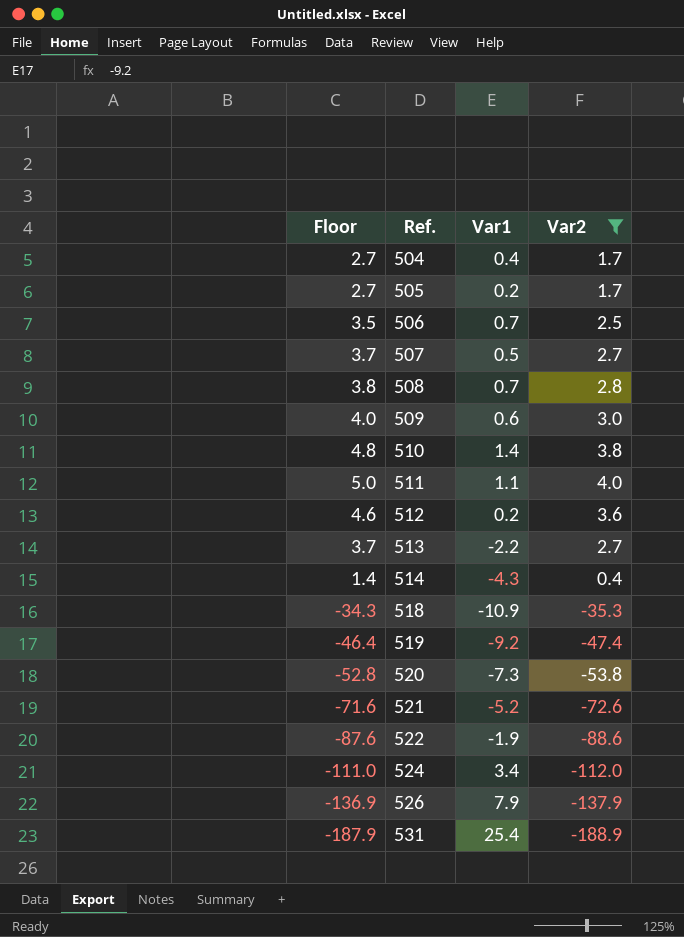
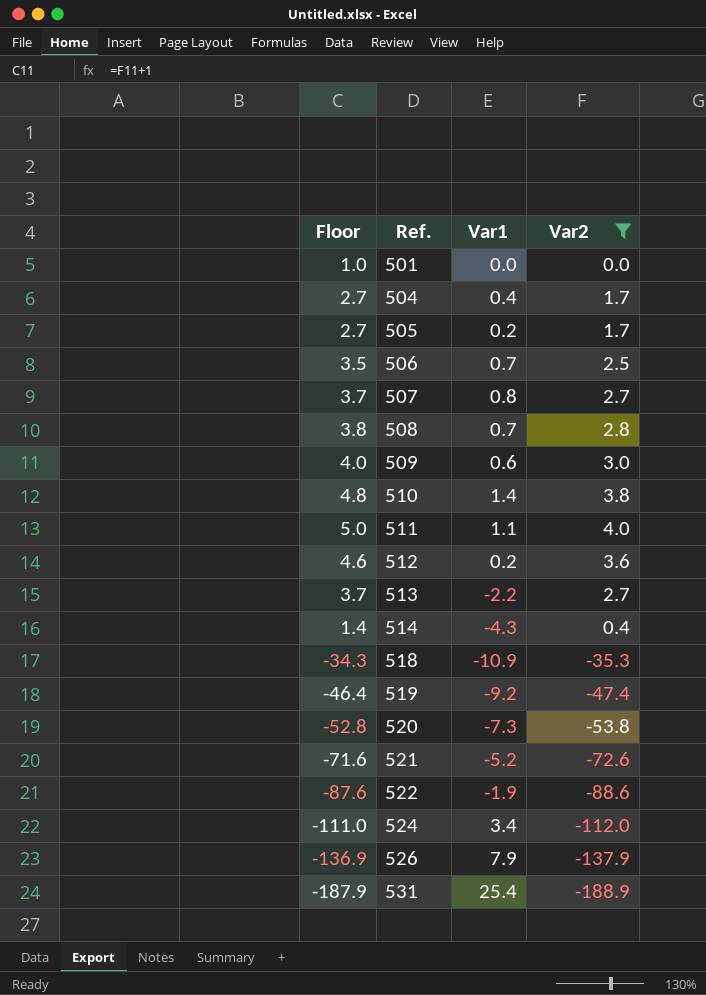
row 501: none -> 1.0 | 0.0 | 0.0
507 | Var1: 0.5 -> 0.8

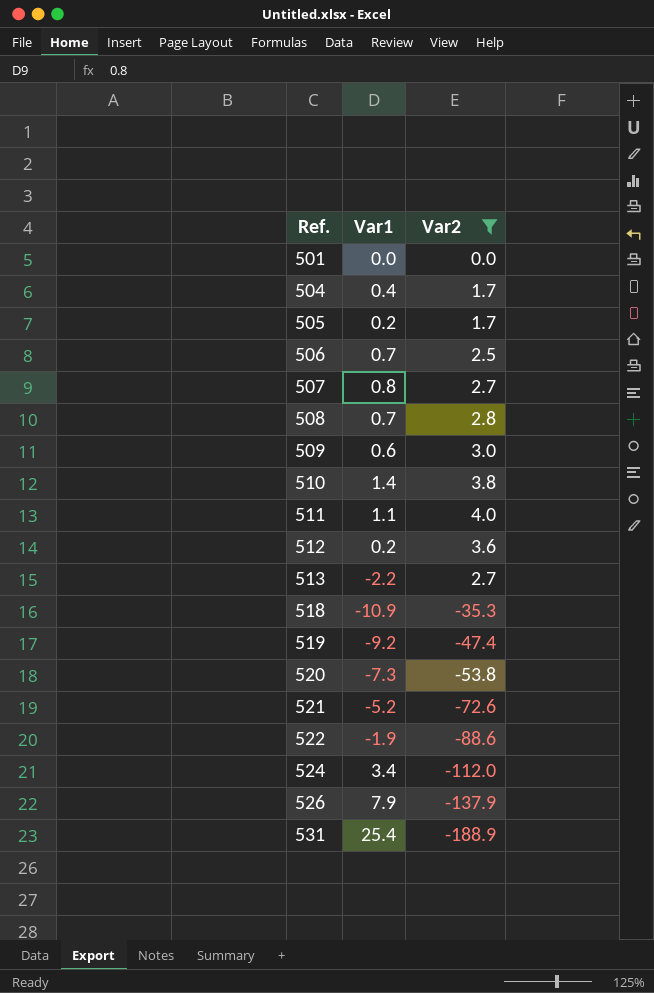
column Floor | formula: [Var2] + 1 -> none
row 514: 1.4 | -4.3 | 0.4 -> none

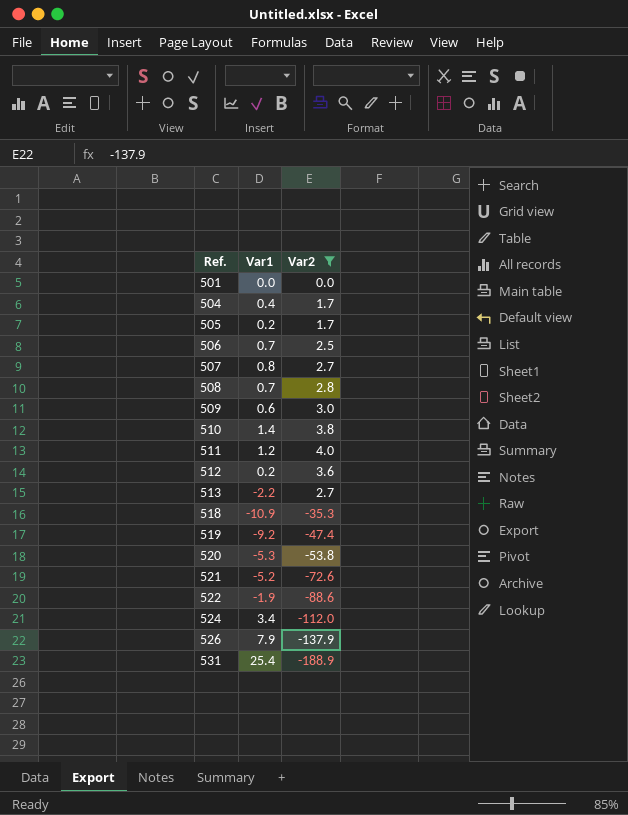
511 | Var1: 1.1 -> 1.2
520 | Var1: -7.3 -> -5.3

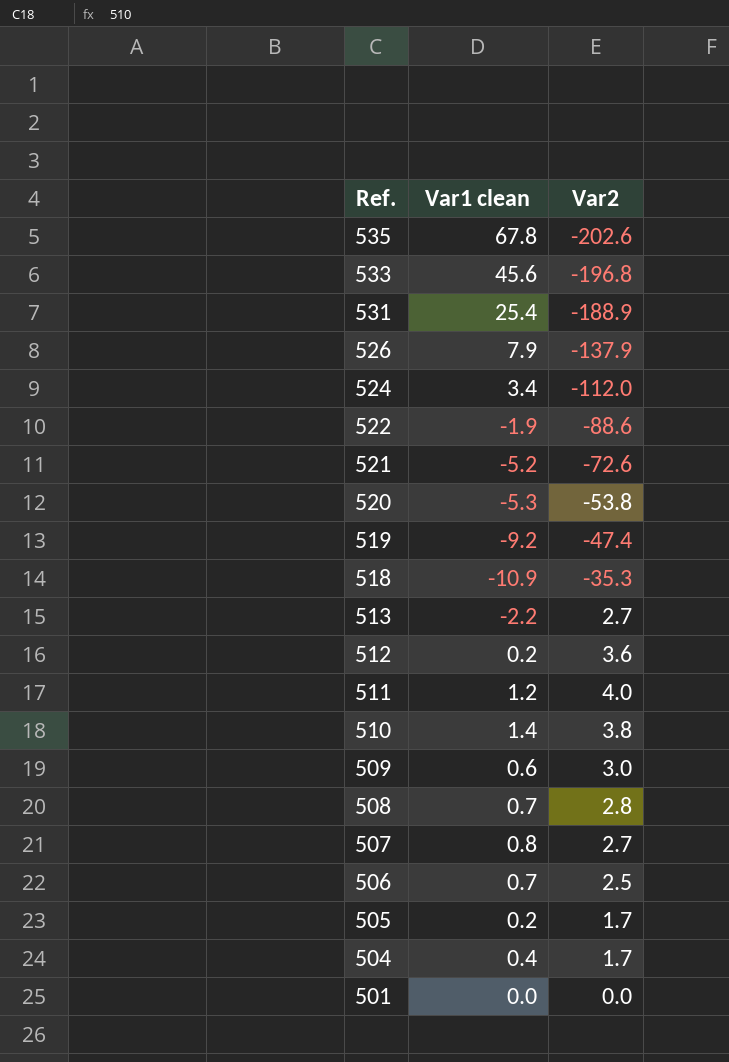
filter: Var2 >= -188.9 -> none
row order: Ref. ascending -> Ref. descending
column name: Var1 -> Var1 clean

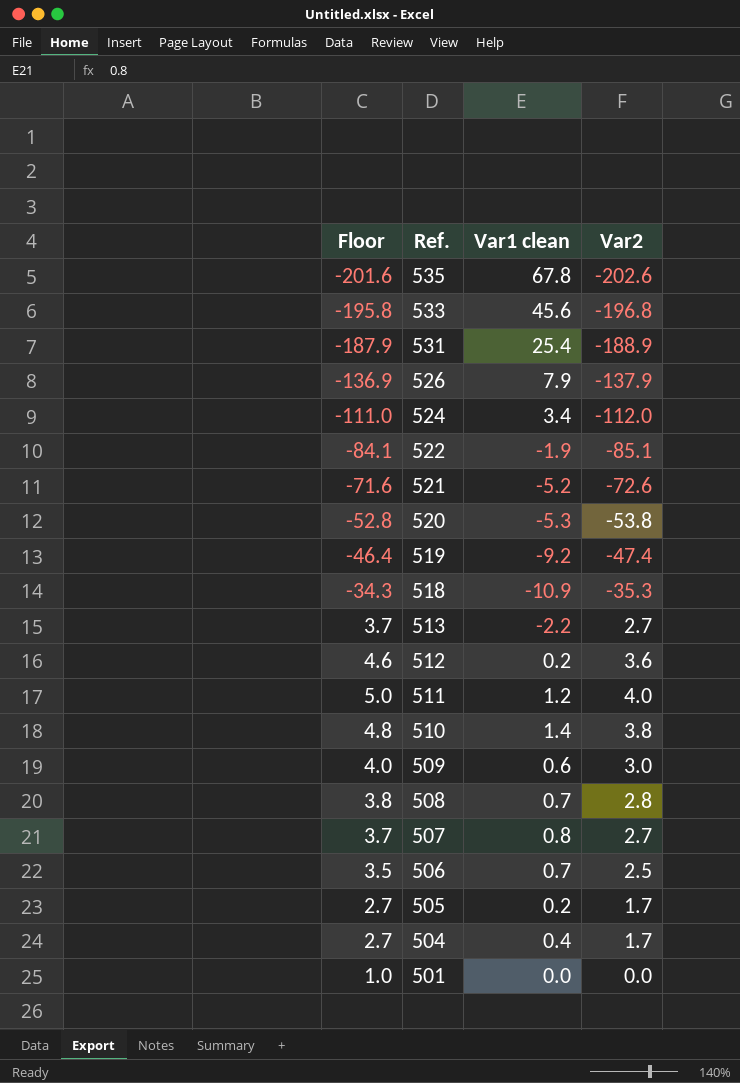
column Floor | formula: none -> [Var2] + 1
522 | Var2: -88.6 -> -85.1

